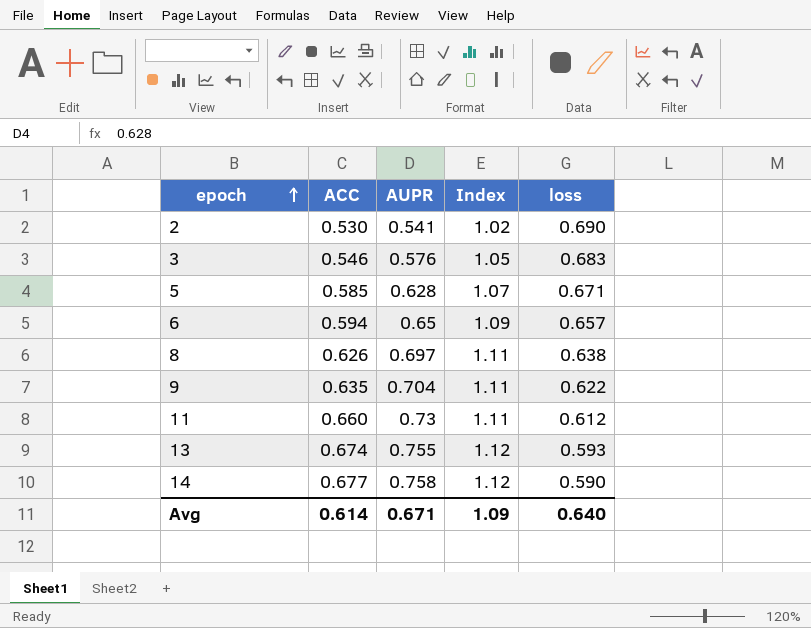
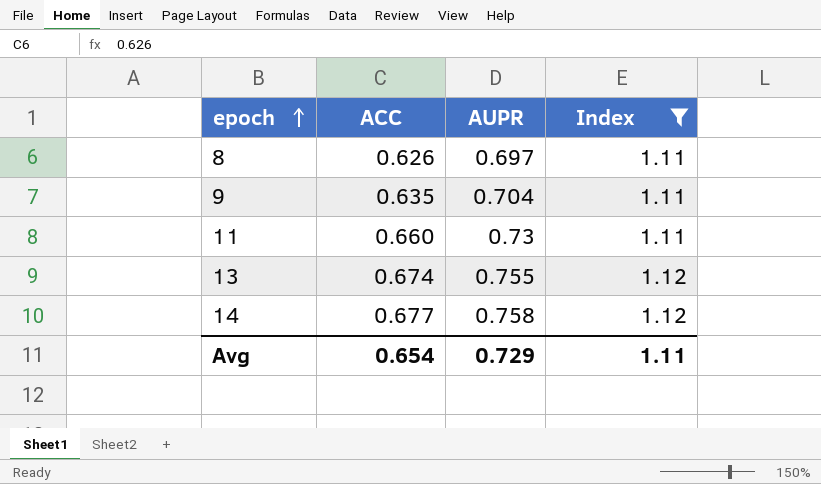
filter: none -> Index >= 1.11
column loss | position: 5 -> none
Avg | ACC: 0.614 -> 0.654
Avg | AUPR: 0.671 -> 0.729
Avg | Index: 1.09 -> 1.11

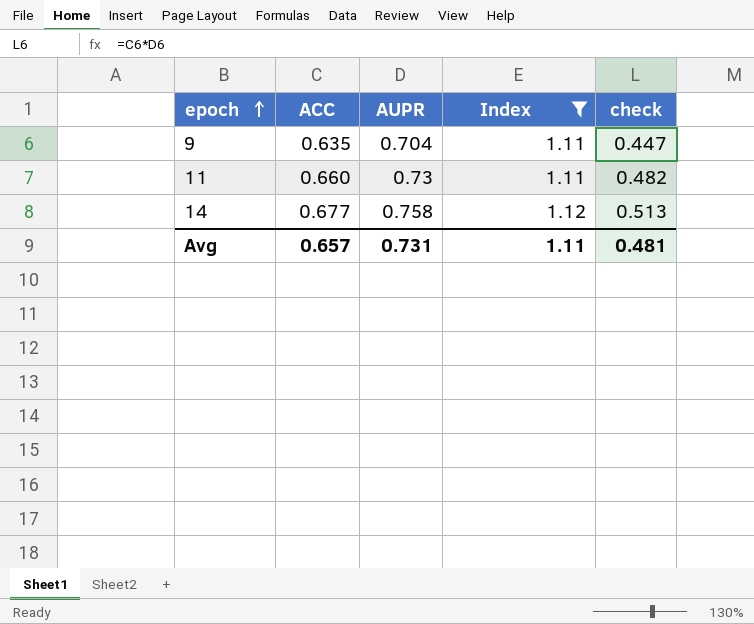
column check | formula: none -> [ACC] * [AUPR]
row 8: 0.626 | 0.697 | 1.11 -> none
row 13: 0.674 | 0.755 | 1.12 -> none
Avg | ACC: 0.654 -> 0.657
Avg | AUPR: 0.729 -> 0.731

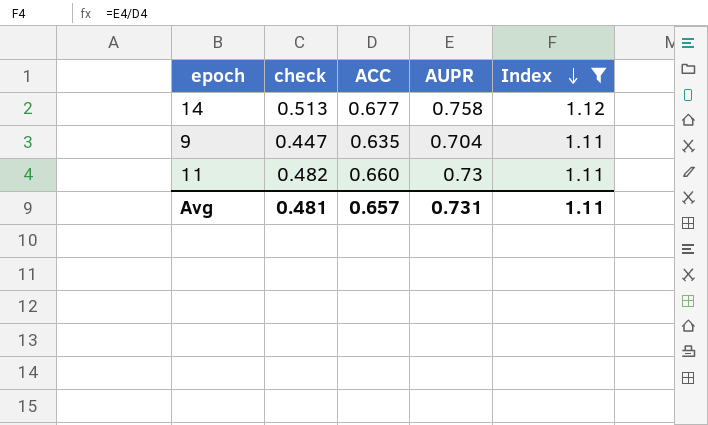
row order: epoch ascending -> Index descending
column check | position: 5 -> 2

